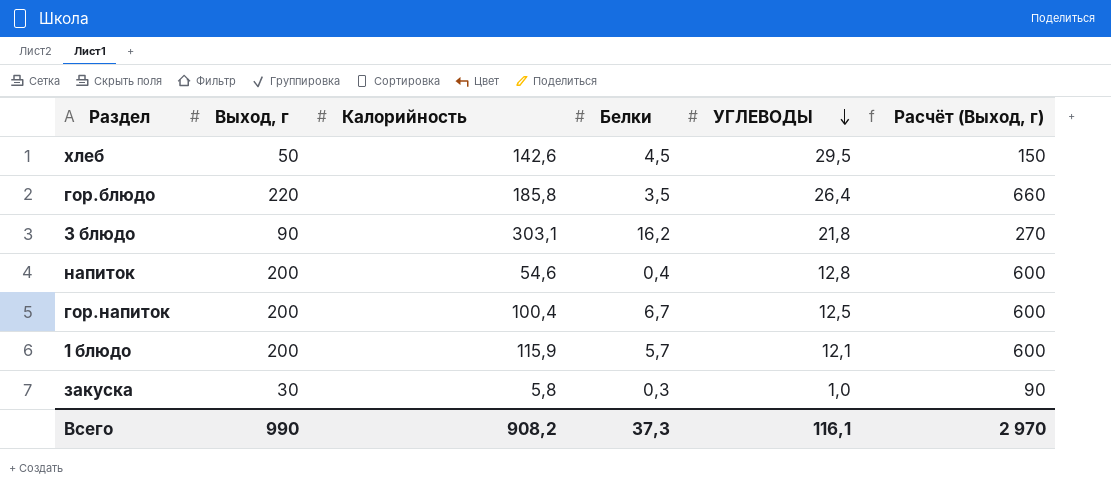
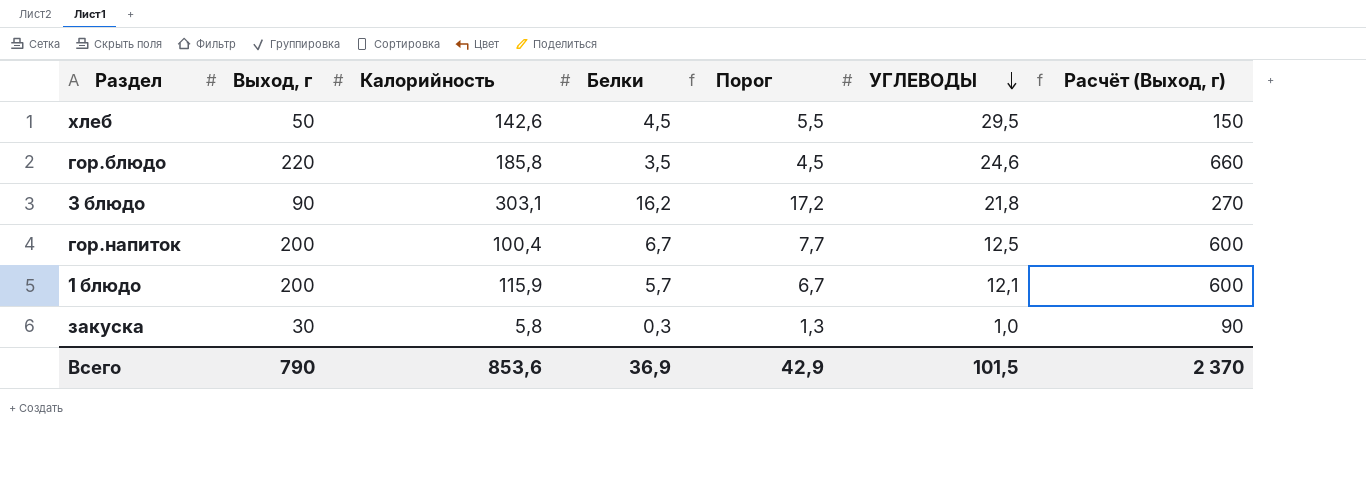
column Порог | formula: none -> [Белки] + 1
row напиток: 200 | 54,6 | 0,4 | 12,8 | 600 -> none
гор.блюдо | УГЛЕВОДЫ: 26,4 -> 24,6
Всего | Выход, г: 990 -> 790
Всего | Калорийность: 908,2 -> 853,6
Всего | Белки: 37,3 -> 36,9
Всего | УГЛЕВОДЫ: 116,1 -> 101,5
Всего | Расчёт (Выход, г): 2 970 -> 2 370

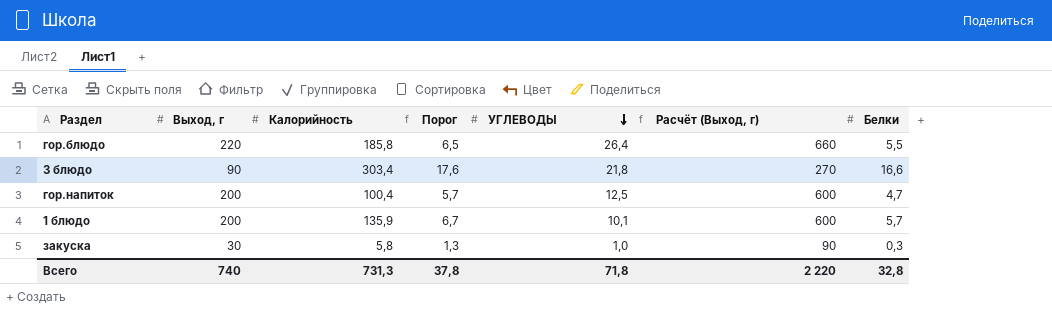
column Белки | position: 4 -> 7
row хлеб: 50 | 142,6 | 4,5 | 5,5 | 29,5 | 150 -> none
гор.блюдо | Порог: 4,5 -> 6,5
гор.блюдо | УГЛЕВОДЫ: 24,6 -> 26,4
гор.блюдо | Белки: 3,5 -> 5,5
3 блюдо | Калорийность: 303,1 -> 303,4
3 блюдо | Порог: 17,2 -> 17,6
3 блюдо | Белки: 16,2 -> 16,6
гор.напиток | Порог: 7,7 -> 5,7
гор.напиток | Белки: 6,7 -> 4,7
1 блюдо | Калорийность: 115,9 -> 135,9
1 блюдо | УГЛЕВОДЫ: 12,1 -> 10,1
Всего | Выход, г: 790 -> 740
Всего | Калорийность: 853,6 -> 731,3
Всего | Порог: 42,9 -> 37,8
Всего | УГЛЕВОДЫ: 101,5 -> 71,8
Всего | Расчёт (Выход, г): 2 370 -> 2 220
Всего | Белки: 36,9 -> 32,8

